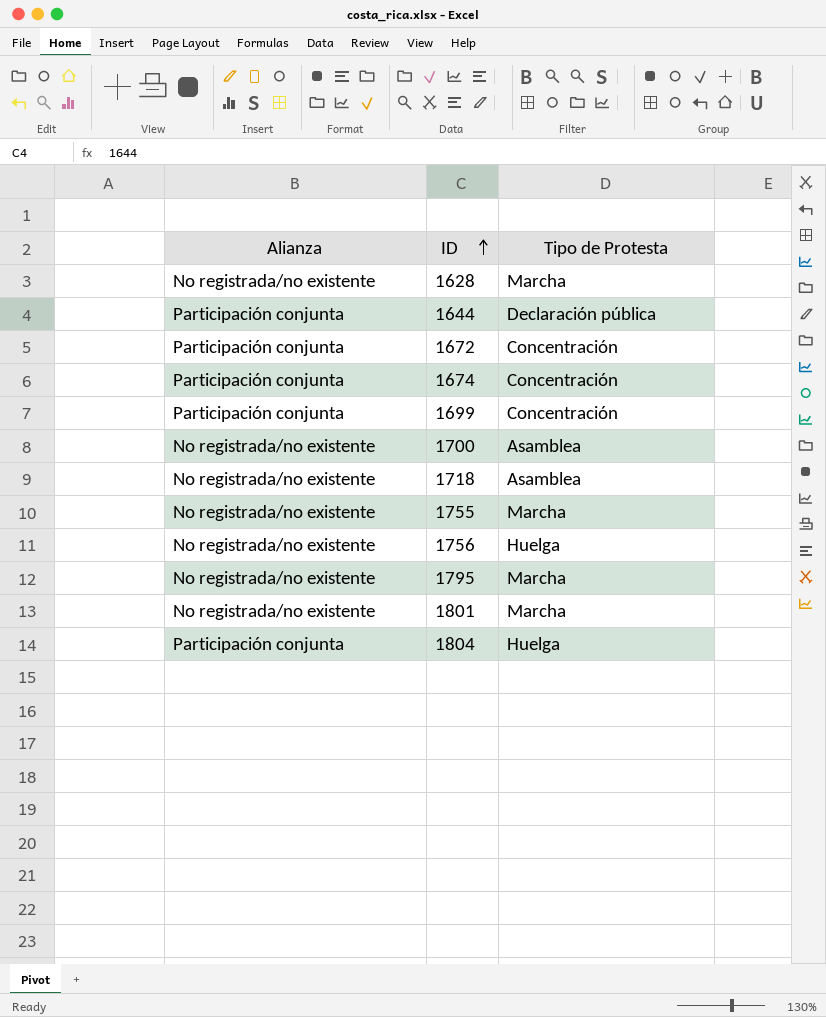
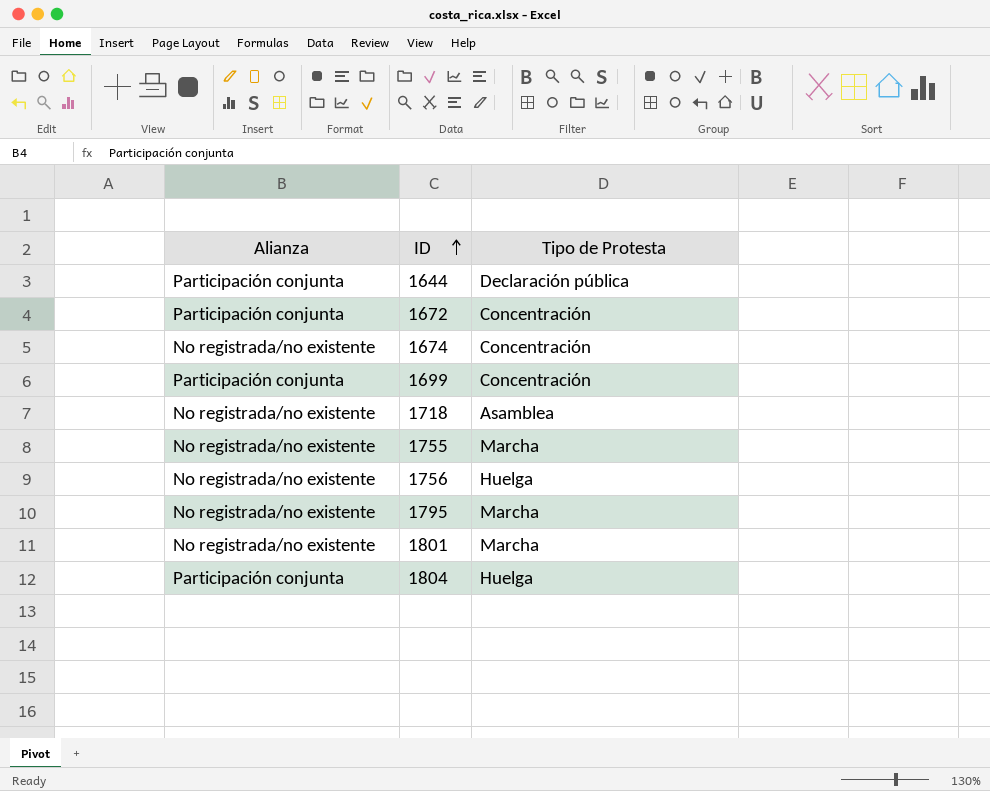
row 1628: No registrada/no existente | Marcha -> none
row 1700: No registrada/no existente | Asamblea -> none
1674 | Alianza: Participación conjunta -> No registrada/no existente

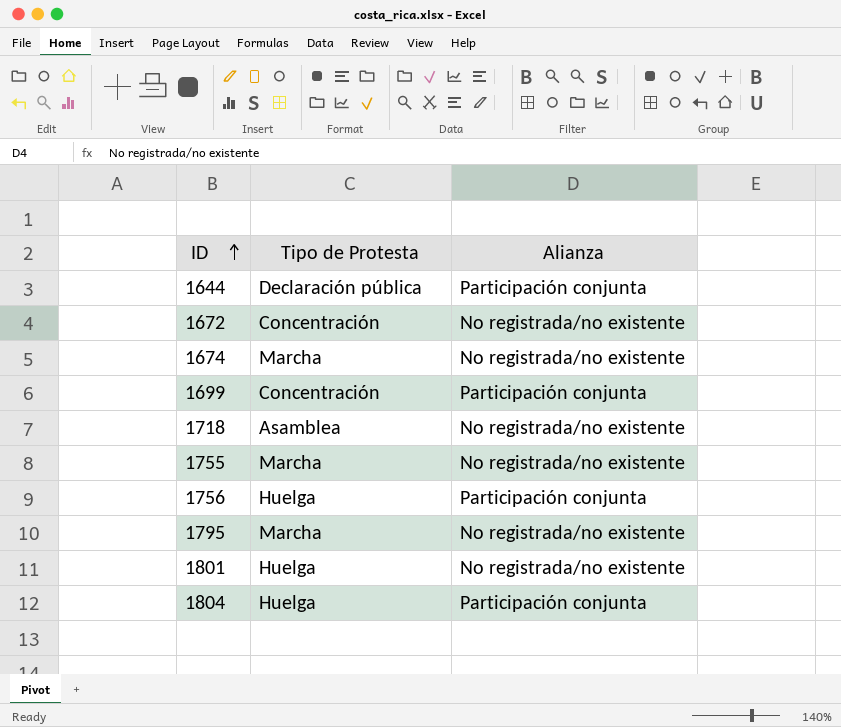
column Alianza | position: 1 -> 3
1672 | Alianza: Participación conjunta -> No registrada/no existente
1674 | Tipo de Protesta: Concentración -> Marcha
1756 | Alianza: No registrada/no existente -> Participación conjunta
1801 | Tipo de Protesta: Marcha -> Huelga

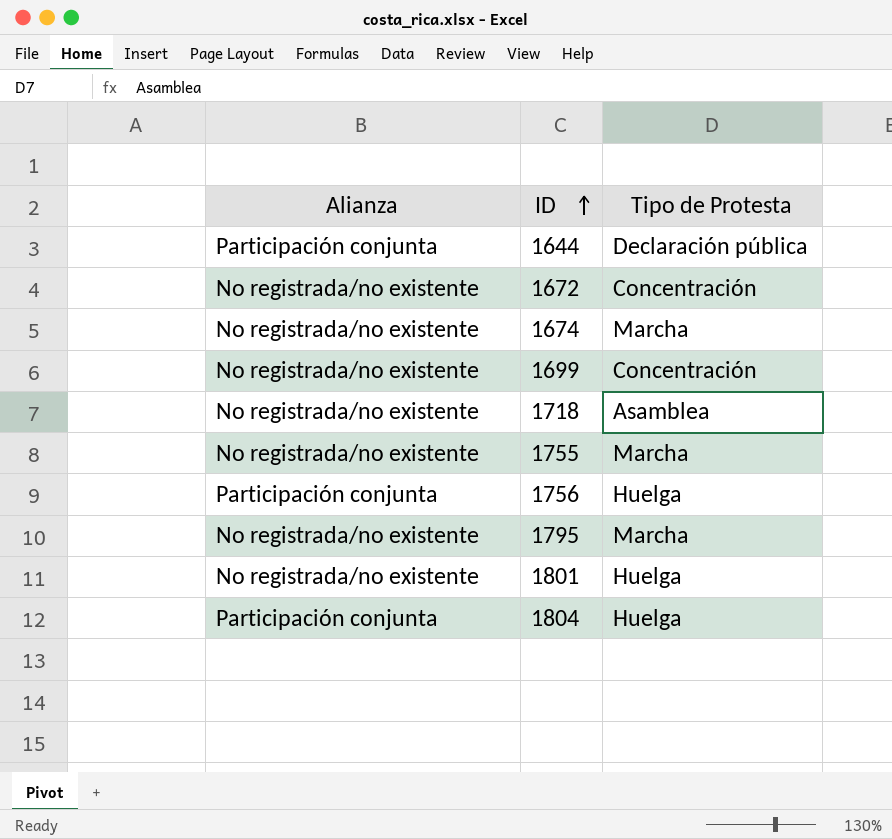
column Alianza | position: 3 -> 1
1699 | Alianza: Participación conjunta -> No registrada/no existente

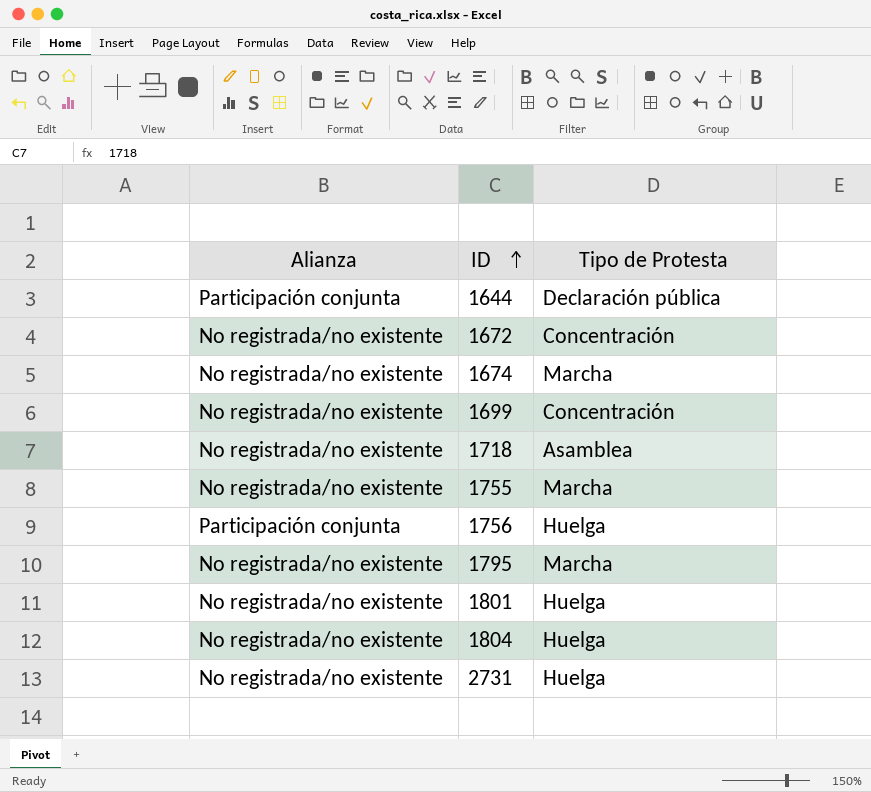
1804 | Alianza: Participación conjunta -> No registrada/no existente
row 2731: none -> No registrada/no existente | Huelga

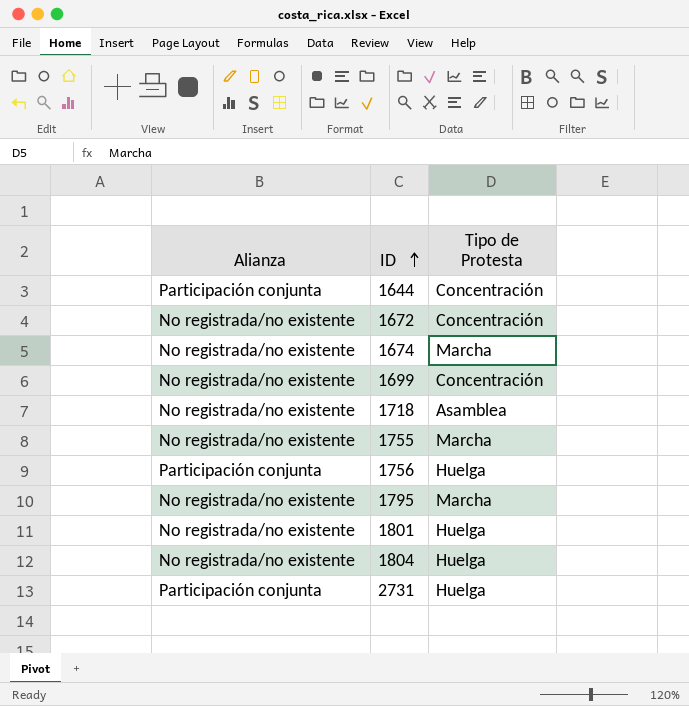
1644 | Tipo de Protesta: Declaración pública -> Concentración
2731 | Alianza: No registrada/no existente -> Participación conjunta

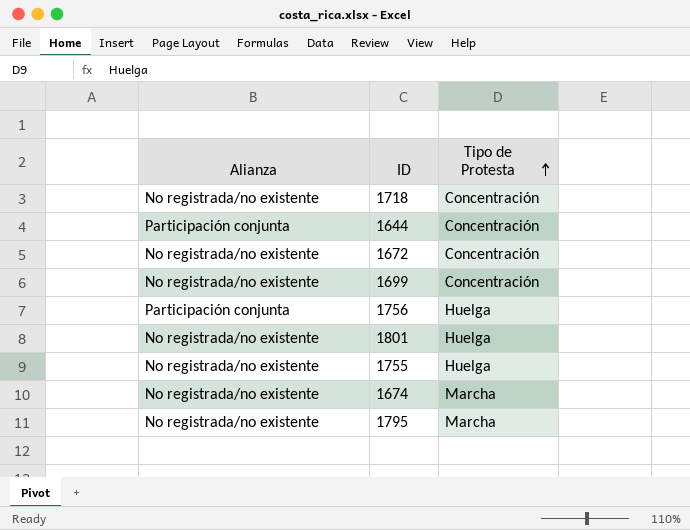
row order: ID ascending -> Tipo de Protesta ascending
row 1804: No registrada/no existente | Huelga -> none
row 2731: Participación conjunta | Huelga -> none
1718 | Tipo de Protesta: Asamblea -> Concentración
1755 | Tipo de Protesta: Marcha -> Huelga

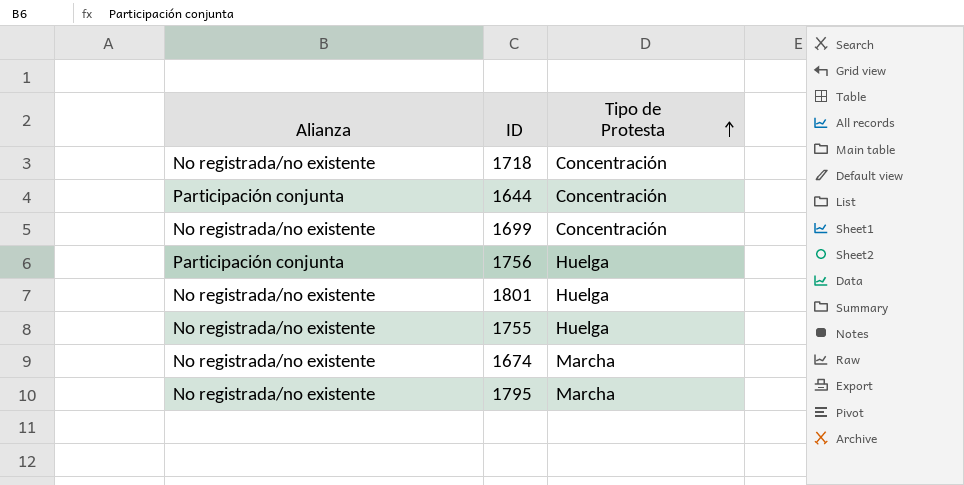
row 1672: No registrada/no existente | Concentración -> none

